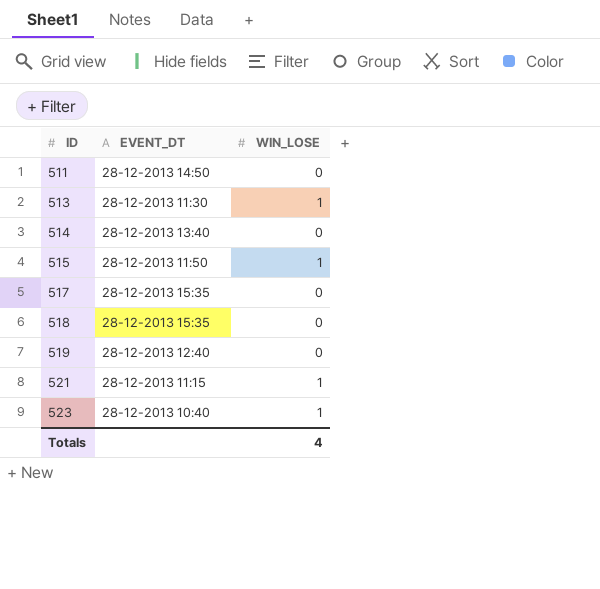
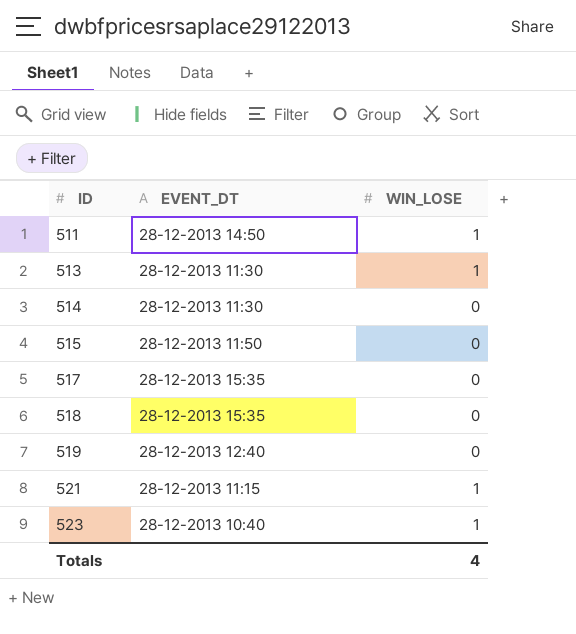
511 | WIN_LOSE: 0 -> 1
514 | EVENT_DT: 28-12-2013 13:40 -> 28-12-2013 11:30
515 | WIN_LOSE: 1 -> 0

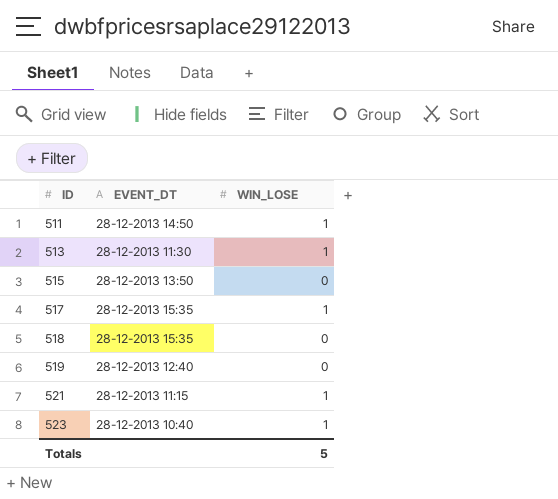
row 514: 28-12-2013 11:30 | 0 -> none
515 | EVENT_DT: 28-12-2013 11:50 -> 28-12-2013 13:50
517 | WIN_LOSE: 0 -> 1
Totals | WIN_LOSE: 4 -> 5

